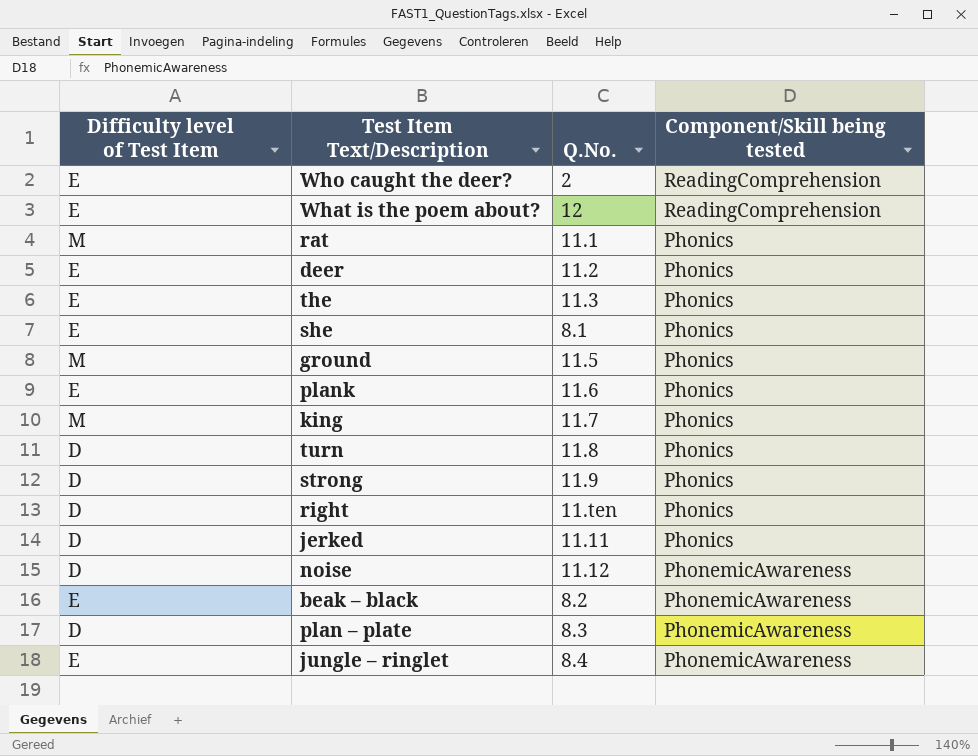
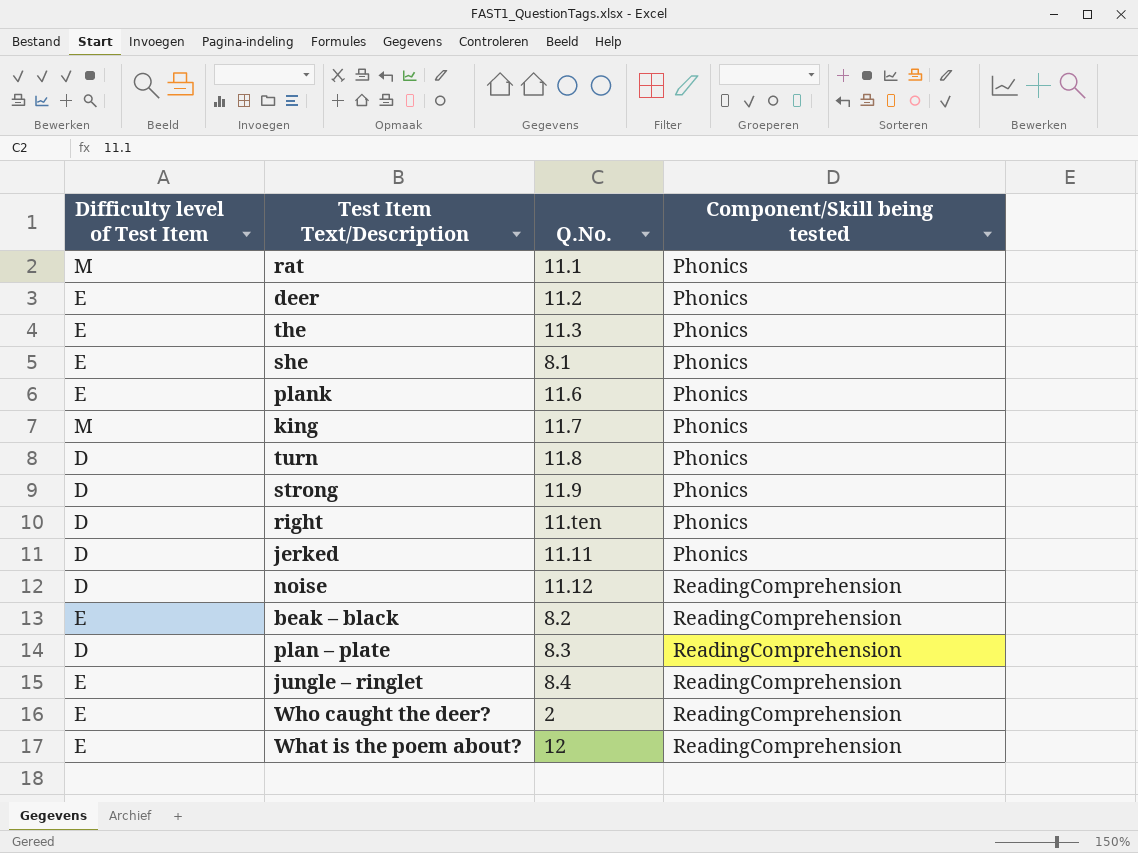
row order: Component/Skill being tested descending -> Component/Skill being tested ascending
row ground: M | 11.5 | Phonics -> none
noise | Component/Skill being tested: PhonemicAwareness -> ReadingComprehension
beak – black | Component/Skill being tested: PhonemicAwareness -> ReadingComprehension
plan – plate | Component/Skill being tested: PhonemicAwareness -> ReadingComprehension
jungle – ringlet | Component/Skill being tested: PhonemicAwareness -> ReadingComprehension

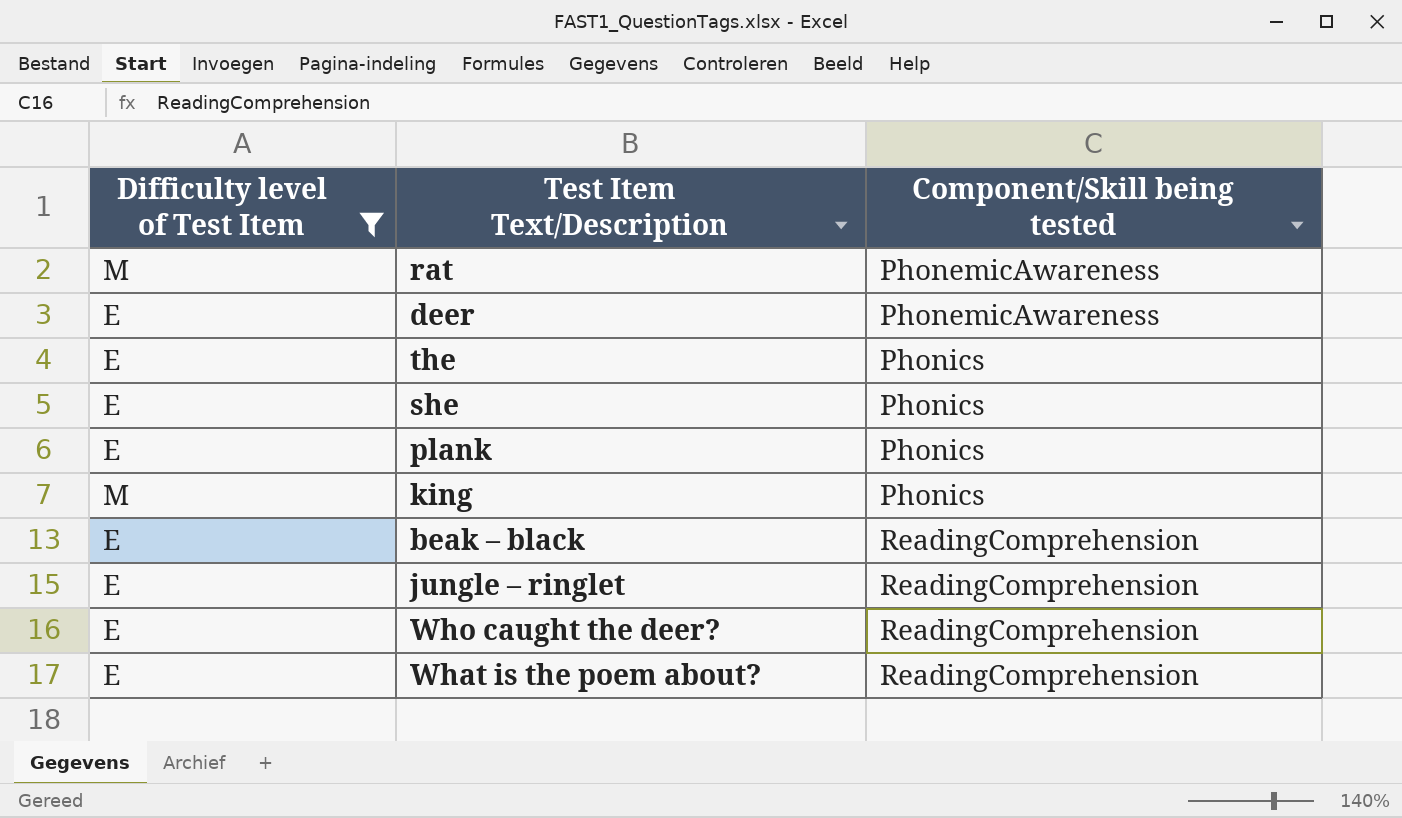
filter: none -> Difficulty level of Test Item != D
column Q.No. | position: 3 -> none
rat | Component/Skill being tested: Phonics -> PhonemicAwareness
deer | Component/Skill being tested: Phonics -> PhonemicAwareness

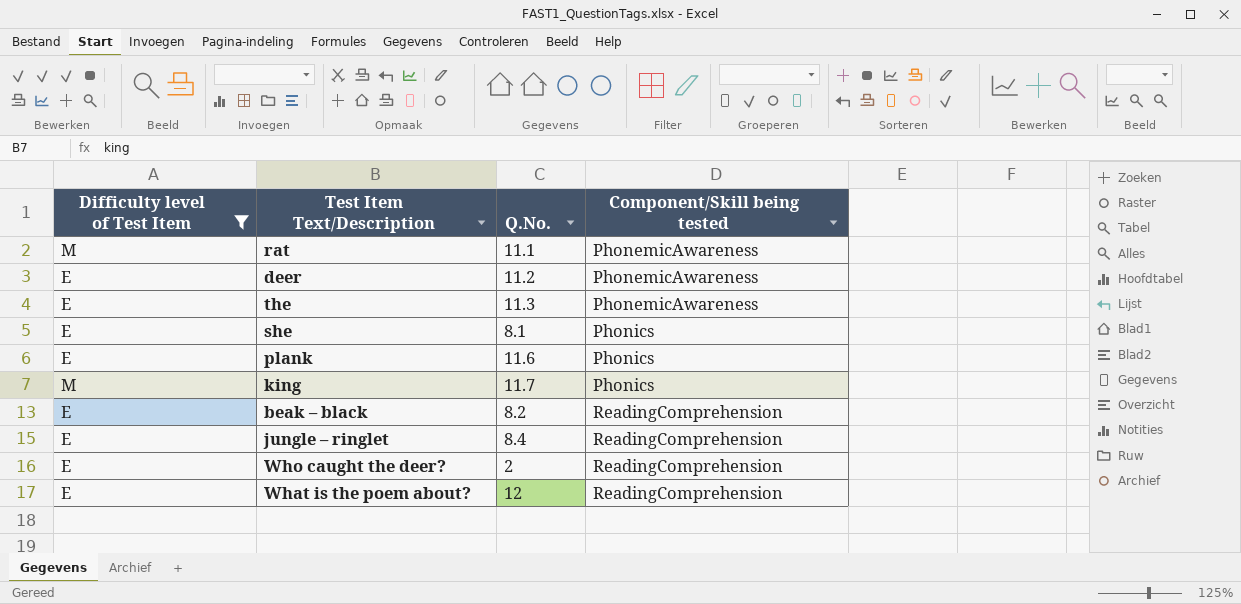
column Q.No. | position: none -> 3
the | Component/Skill being tested: Phonics -> PhonemicAwareness

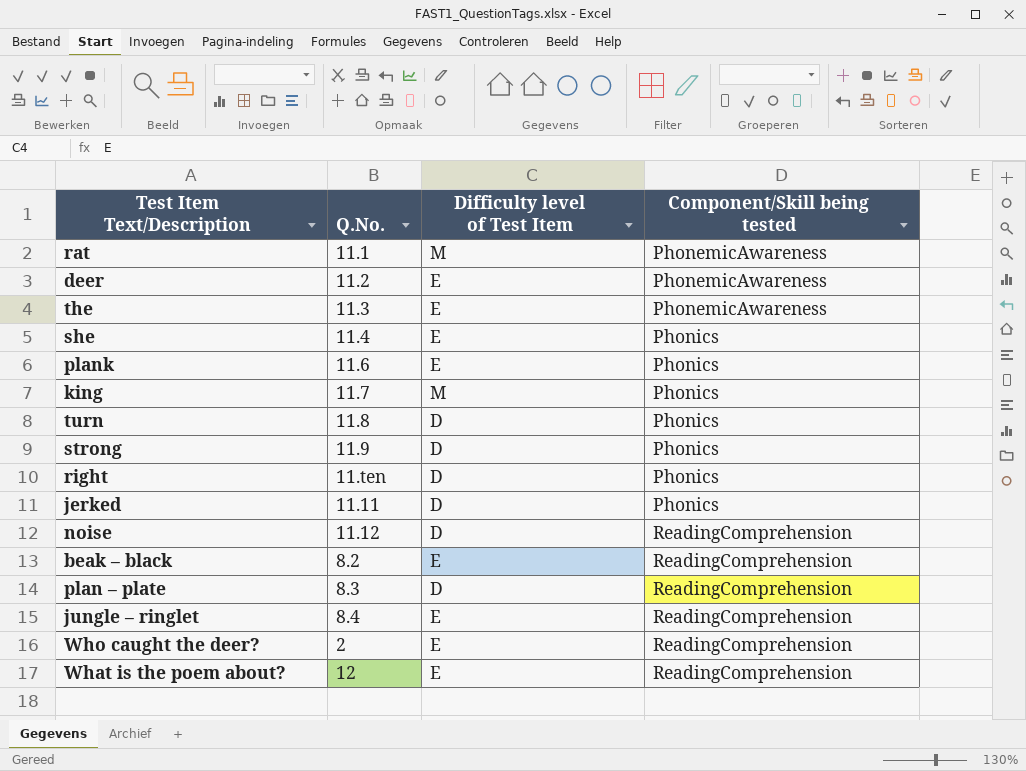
filter: Difficulty level of Test Item != D -> none
column Difficulty level of Test Item | position: 1 -> 3
she | Q.No.: 8.1 -> 11.4

